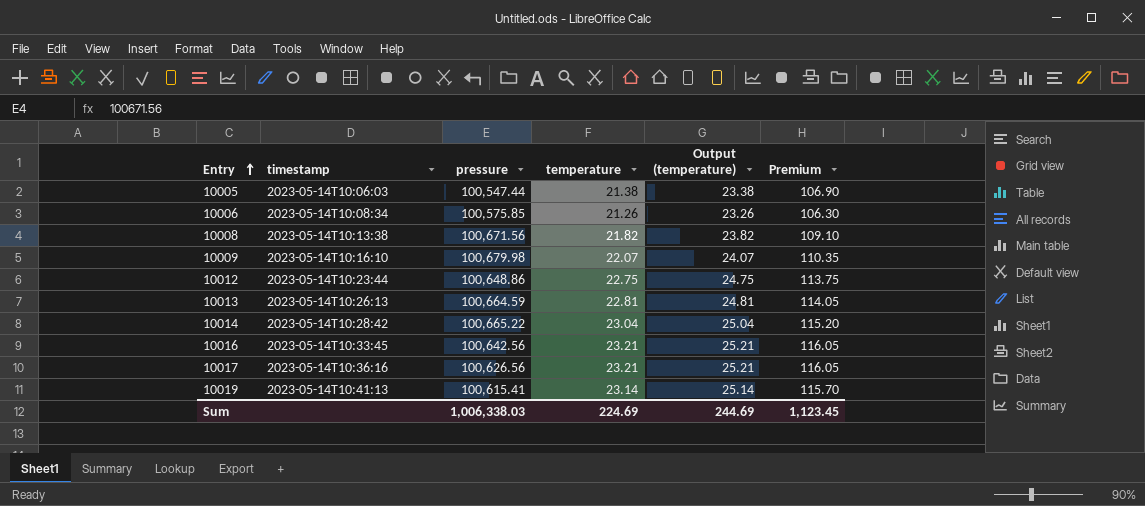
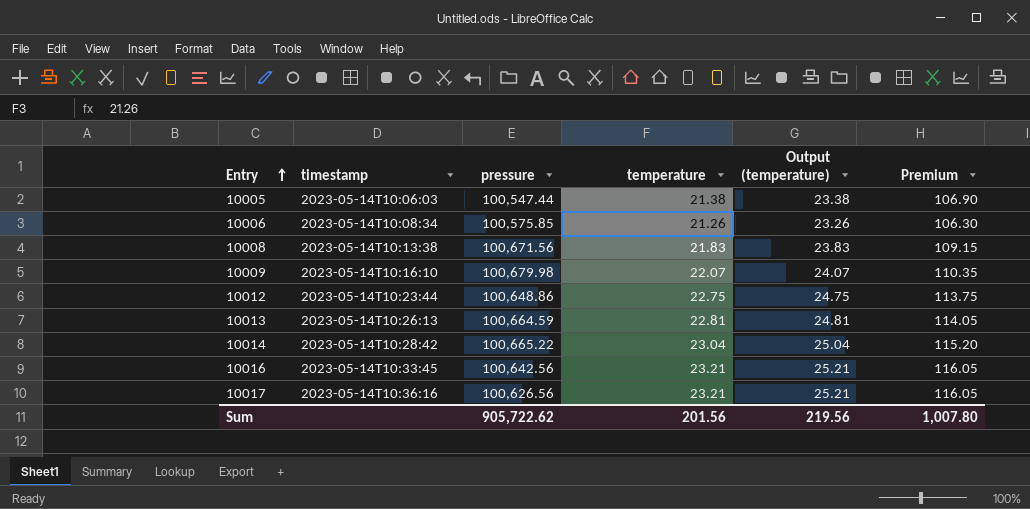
row 10019: 2023-05-14T10:41:13 | 100,615.41 | 23.14 | 25.14 | 115.70 -> none
10008 | temperature: 21.82 -> 21.83
10008 | Output (temperature): 23.82 -> 23.83
10008 | Premium: 109.10 -> 109.15
Sum | pressure: 1,006,338.03 -> 905,722.62
Sum | temperature: 224.69 -> 201.56
Sum | Output (temperature): 244.69 -> 219.56
Sum | Premium: 1,123.45 -> 1,007.80

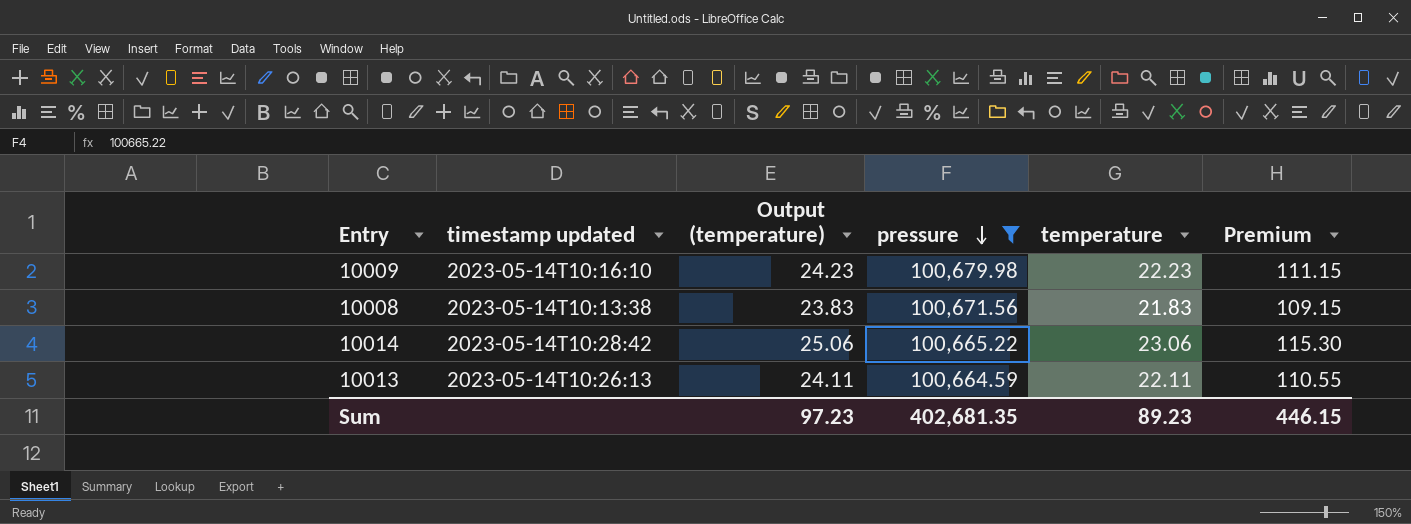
filter: none -> pressure >= 100,664.59
row order: Entry ascending -> pressure descending
column name: timestamp -> timestamp updated
column Output (temperature) | position: 5 -> 3
10009 | Output (temperature): 24.07 -> 24.23
10009 | temperature: 22.07 -> 22.23
10009 | Premium: 110.35 -> 111.15
10014 | Output (temperature): 25.04 -> 25.06
10014 | temperature: 23.04 -> 23.06
10014 | Premium: 115.20 -> 115.30
10013 | Output (temperature): 24.81 -> 24.11
10013 | temperature: 22.81 -> 22.11
10013 | Premium: 114.05 -> 110.55
Sum | Output (temperature): 219.56 -> 97.23
Sum | pressure: 905,722.62 -> 402,681.35
Sum | temperature: 201.56 -> 89.23
Sum | Premium: 1,007.80 -> 446.15

